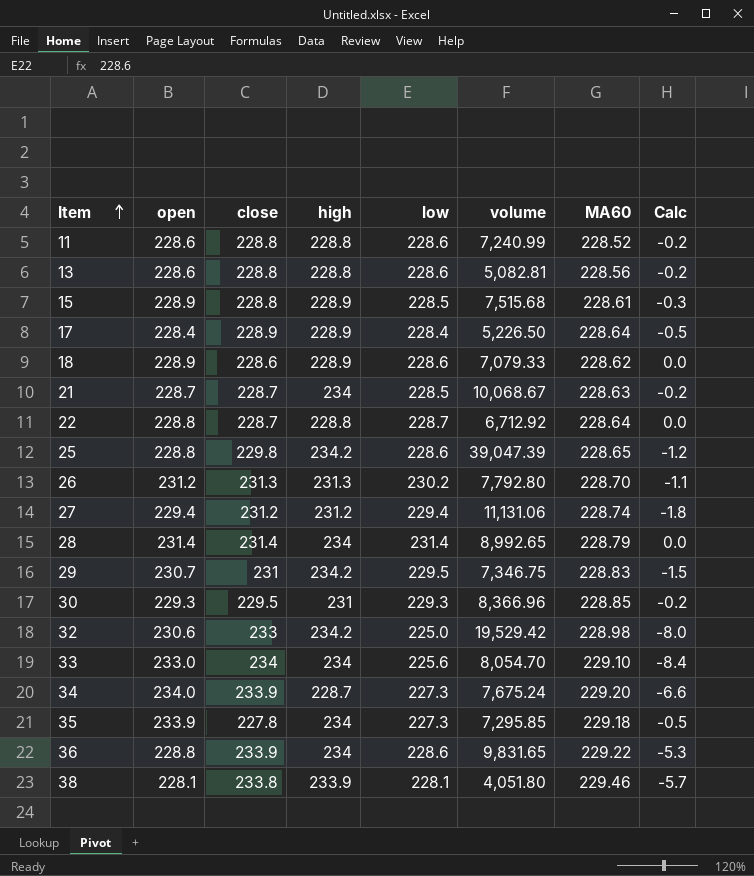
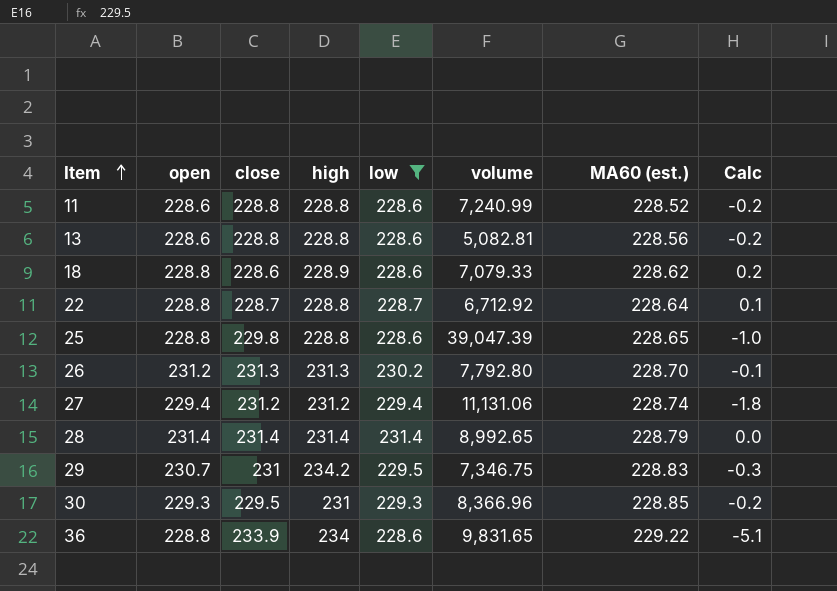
filter: none -> low >= 228.6
column name: MA60 -> MA60 (est.)
column Calc | formula: [low] - [close] -> [open] - [close]
18 | open: 228.9 -> 228.8
25 | high: 234.2 -> 228.8
28 | high: 234 -> 231.4

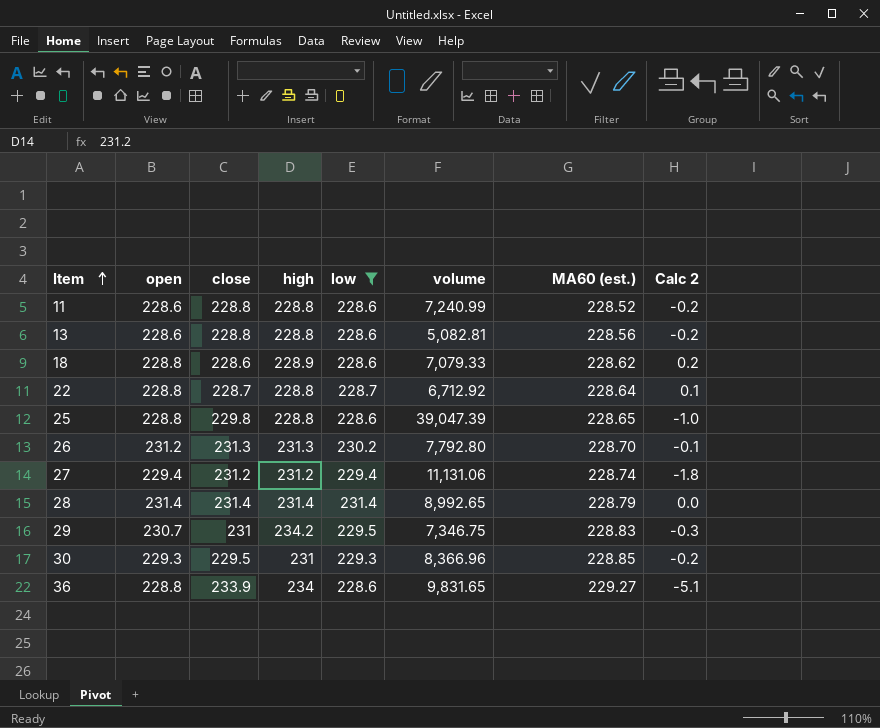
column name: Calc -> Calc 2
36 | MA60 (est.): 229.22 -> 229.27

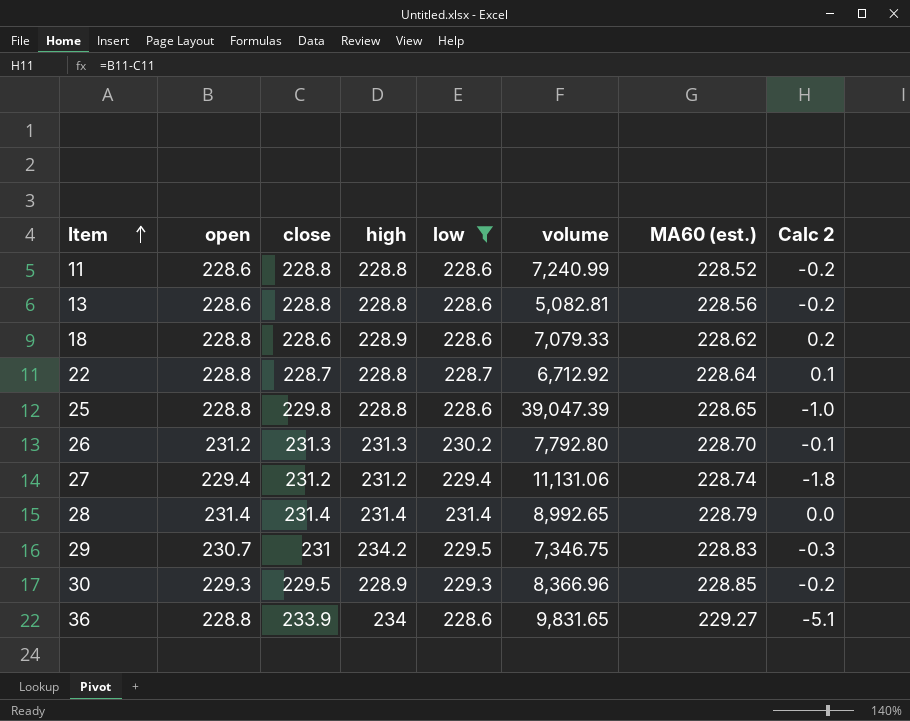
30 | high: 231 -> 228.9

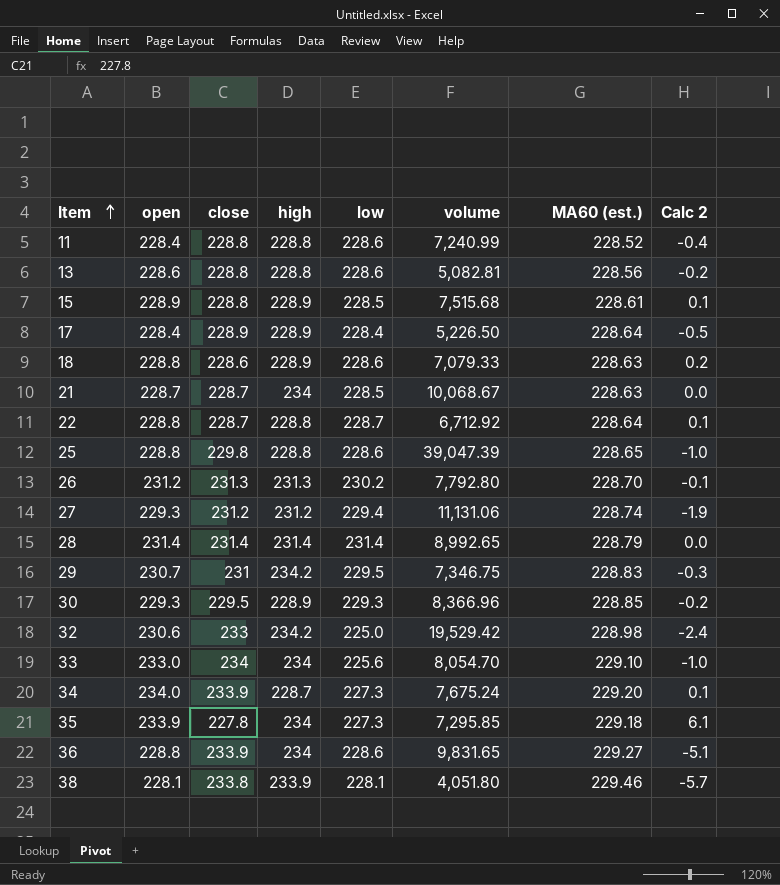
filter: low >= 228.6 -> none
11 | open: 228.6 -> 228.4
11 | Calc 2: -0.2 -> -0.4
18 | MA60 (est.): 228.62 -> 228.63
27 | open: 229.4 -> 229.3
27 | Calc 2: -1.8 -> -1.9

